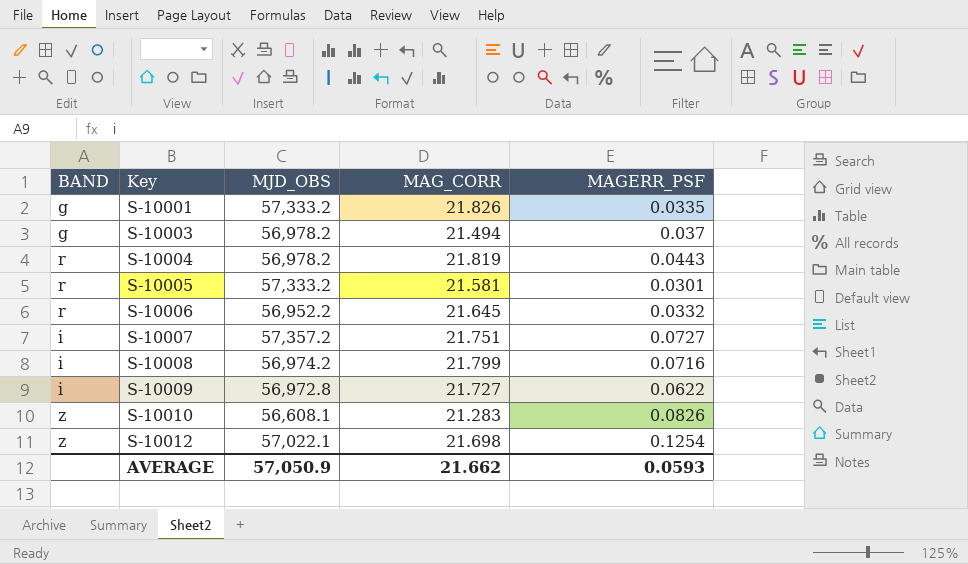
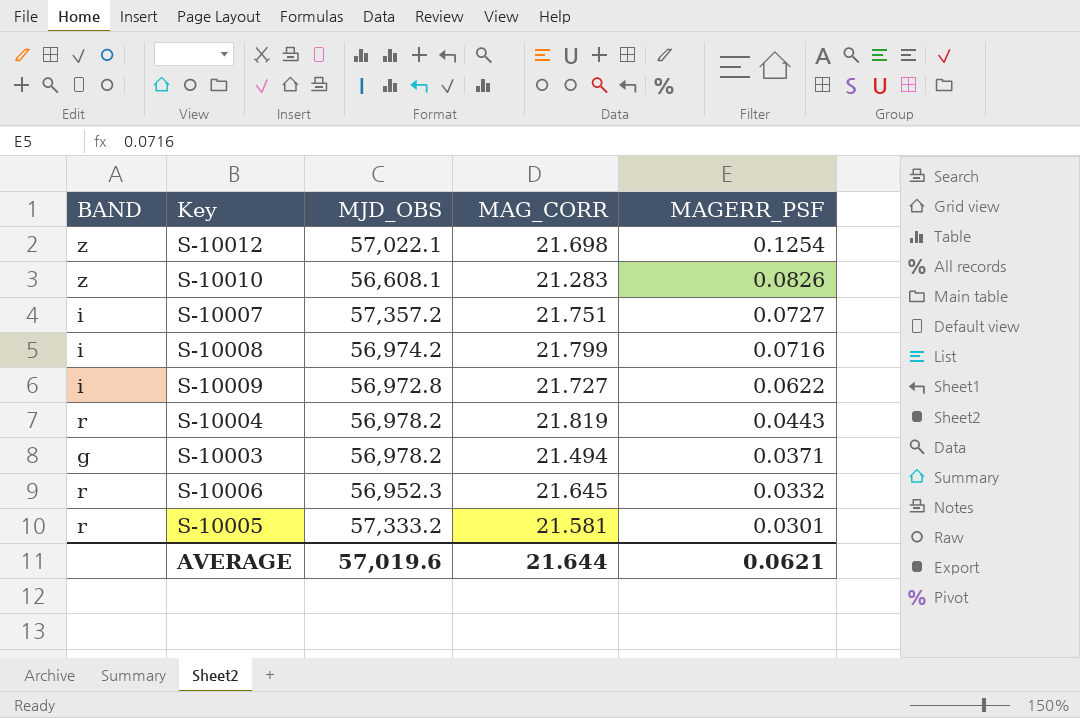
row order: Key ascending -> MAGERR_PSF descending
row S-10001: g | 57,333.2 | 21.826 | 0.0335 -> none
S-10003 | MAGERR_PSF: 0.037 -> 0.0371
S-10006 | MJD_OBS: 56,952.2 -> 56,952.3
AVERAGE | MJD_OBS: 57,050.9 -> 57,019.6
AVERAGE | MAG_CORR: 21.662 -> 21.644
AVERAGE | MAGERR_PSF: 0.0593 -> 0.0621

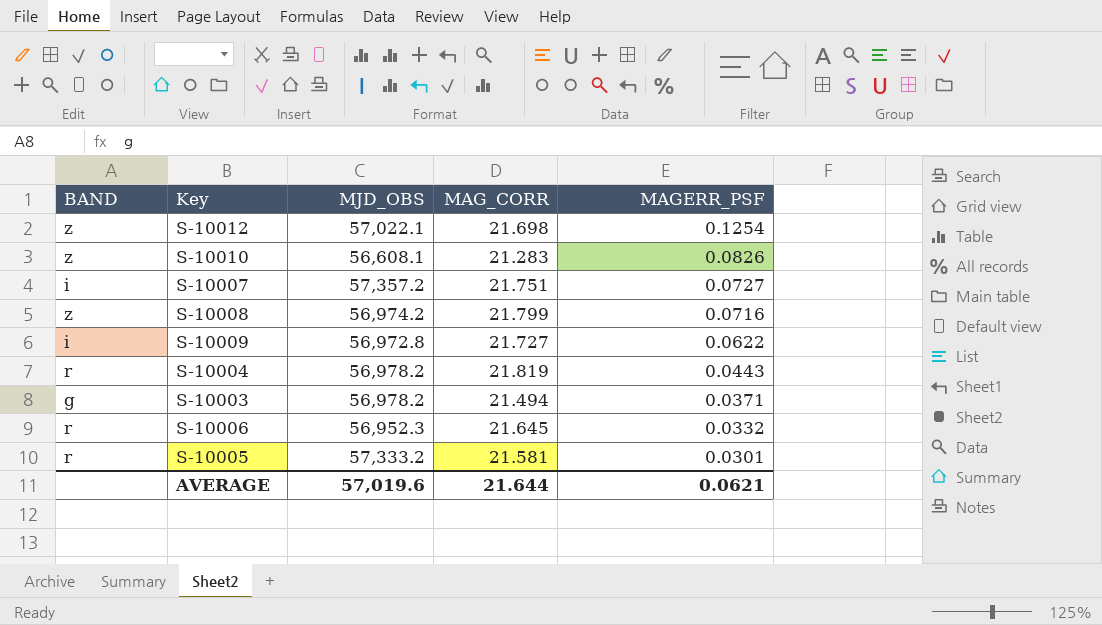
S-10008 | BAND: i -> z

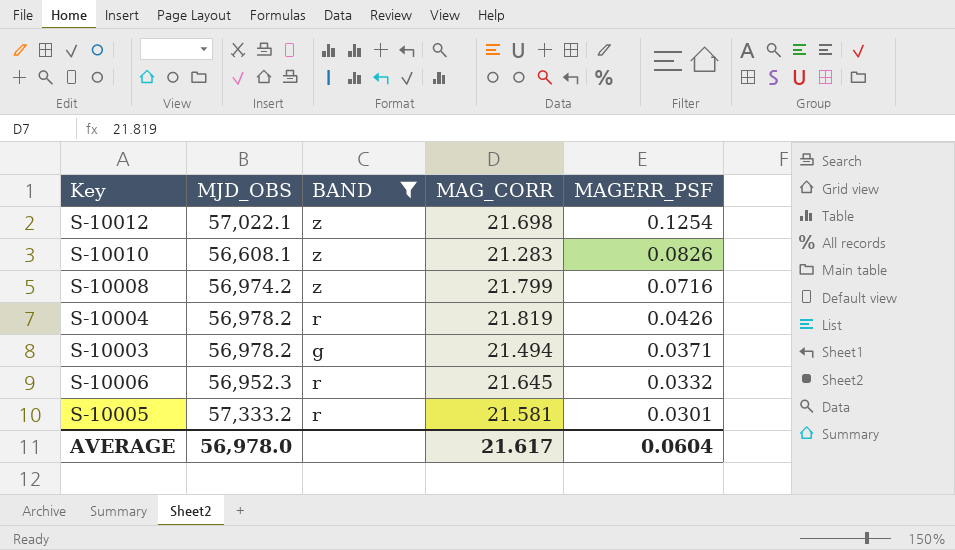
filter: none -> BAND != i
column BAND | position: 1 -> 3
S-10004 | MAGERR_PSF: 0.0443 -> 0.0426
AVERAGE | MJD_OBS: 57,019.6 -> 56,978.0
AVERAGE | MAG_CORR: 21.644 -> 21.617
AVERAGE | MAGERR_PSF: 0.0621 -> 0.0604

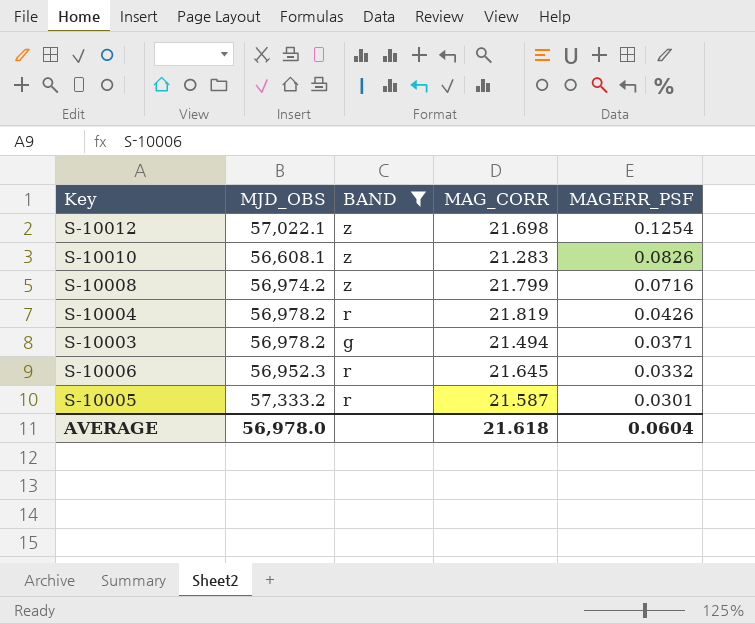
S-10005 | MAG_CORR: 21.581 -> 21.587
AVERAGE | MAG_CORR: 21.617 -> 21.618

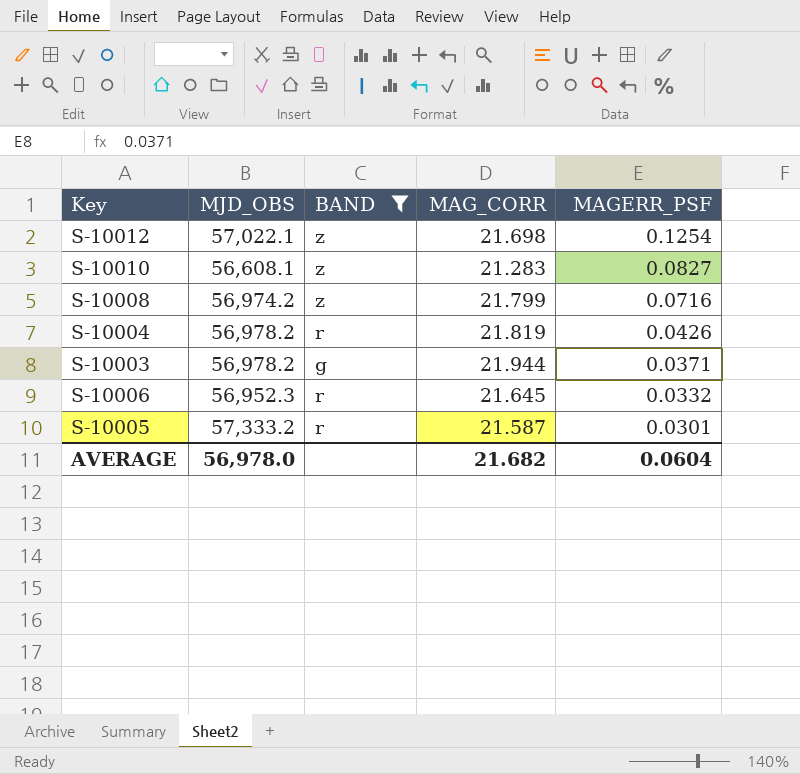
S-10010 | MAGERR_PSF: 0.0826 -> 0.0827
S-10003 | MAG_CORR: 21.494 -> 21.944
AVERAGE | MAG_CORR: 21.618 -> 21.682

